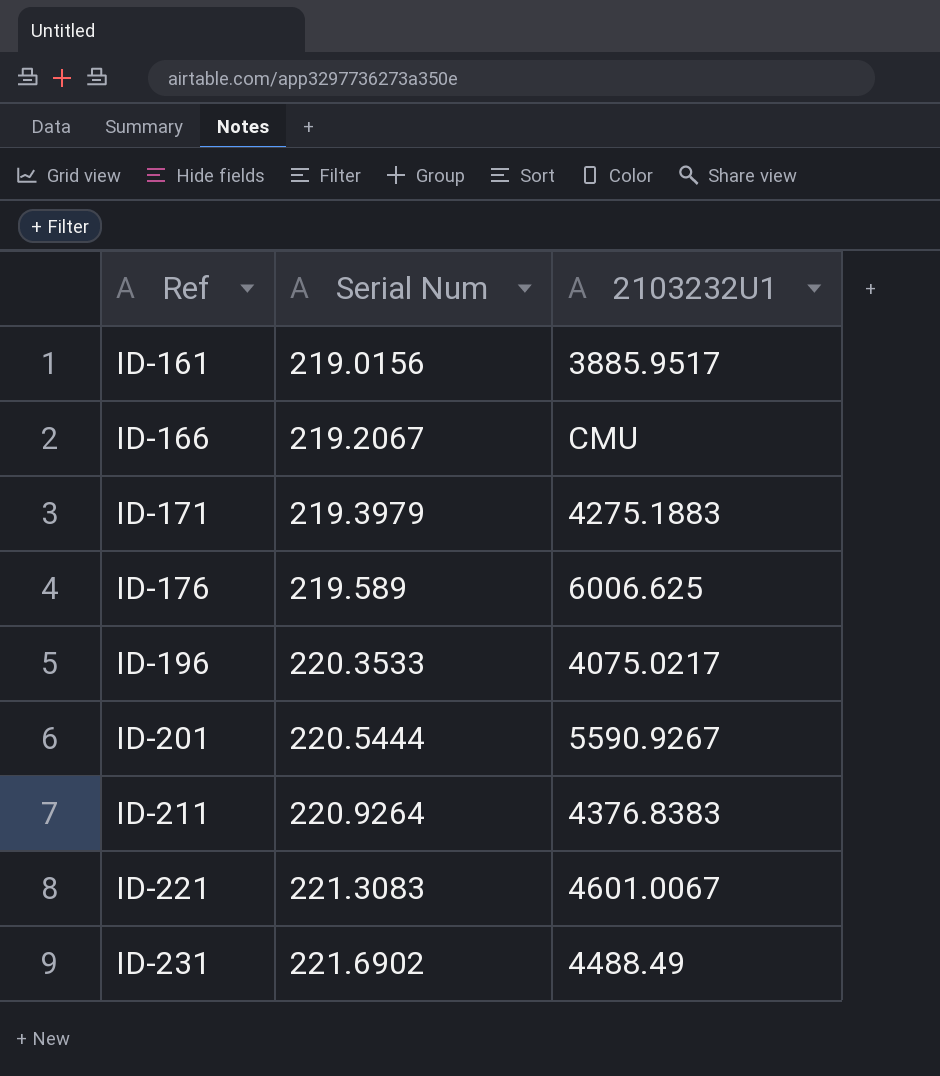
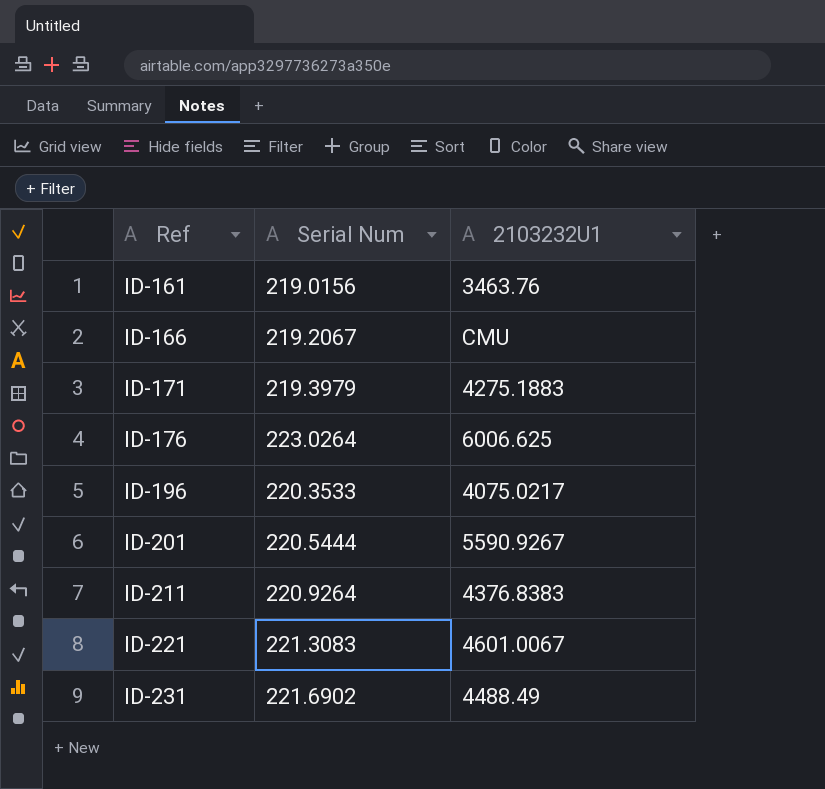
ID-161 | 2103232U1: 3885.9517 -> 3463.76
ID-176 | Serial Num: 219.589 -> 223.0264

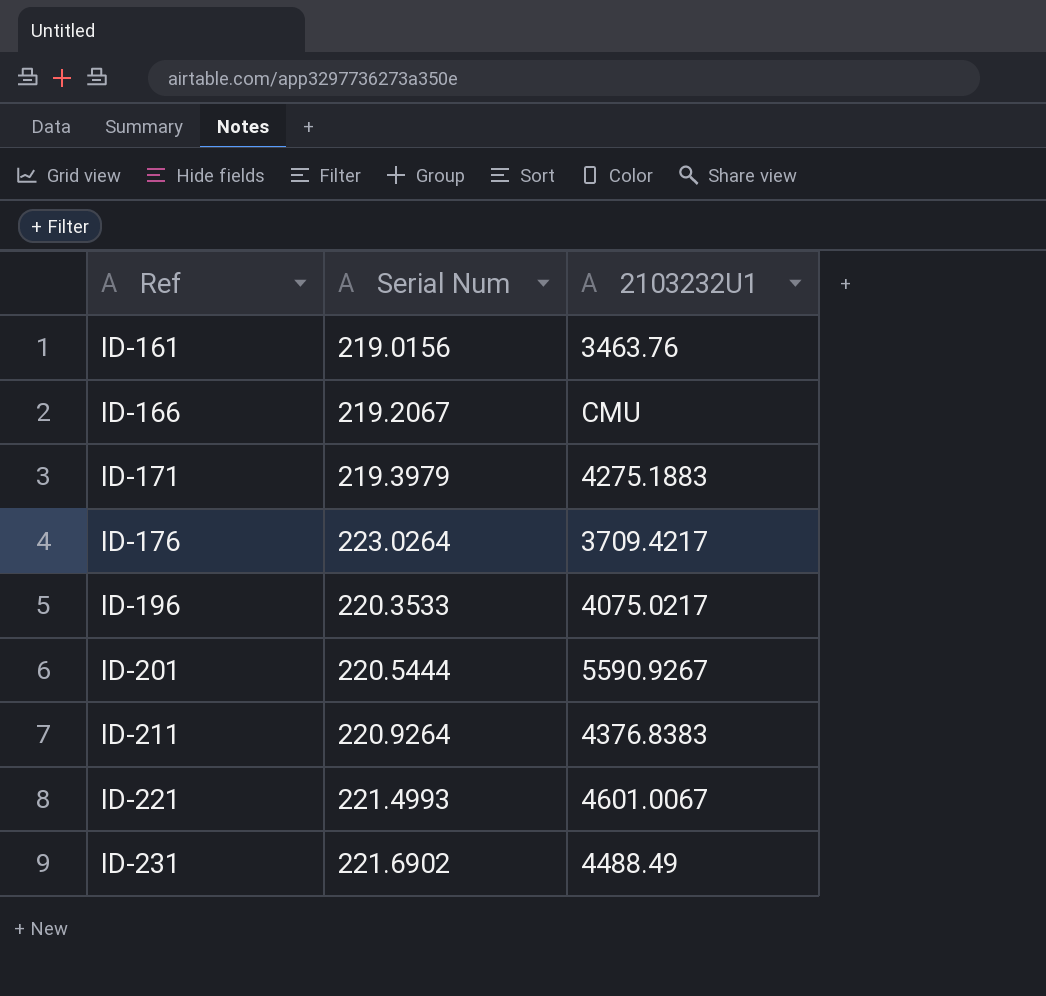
ID-176 | 2103232U1: 6006.625 -> 3709.4217
ID-221 | Serial Num: 221.3083 -> 221.4993

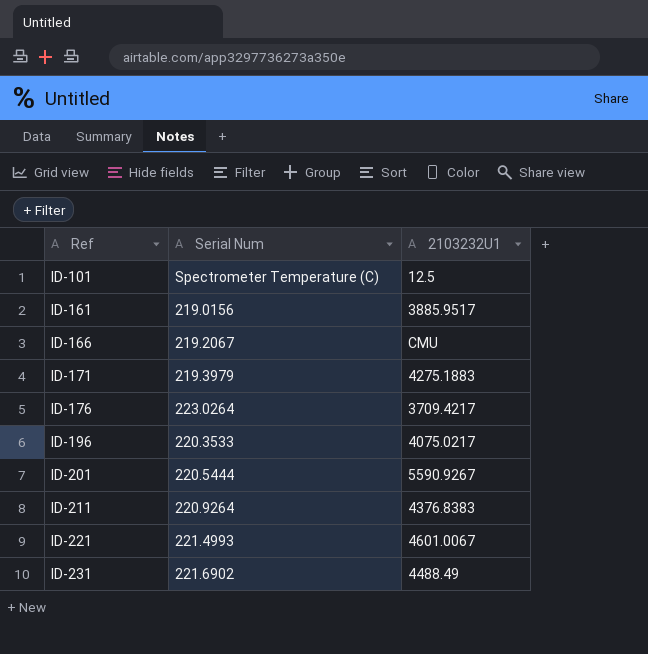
row ID-101: none -> Spectrometer Temperature (C) | 12.5
ID-161 | 2103232U1: 3463.76 -> 3885.9517

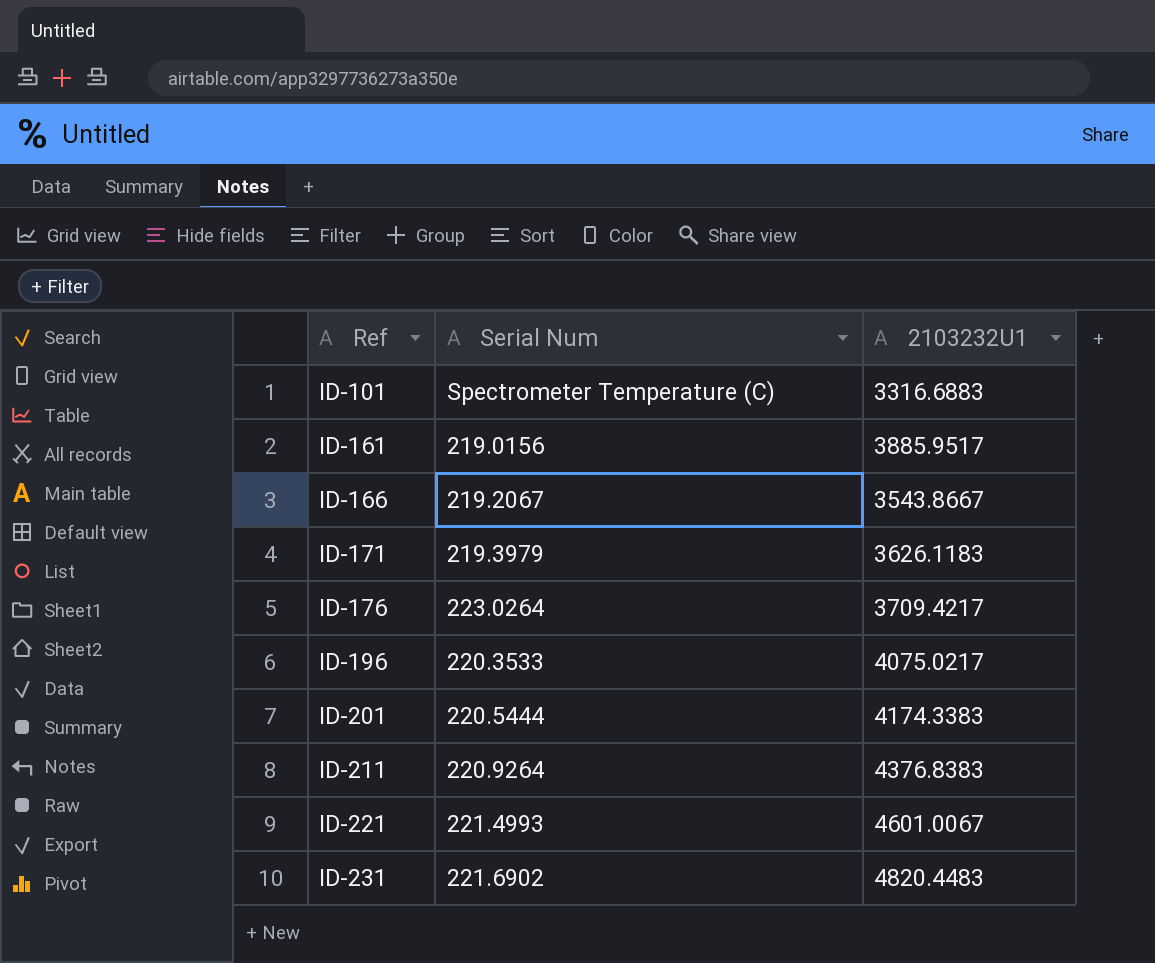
ID-101 | 2103232U1: 12.5 -> 3316.6883
ID-166 | 2103232U1: CMU -> 3543.8667
ID-171 | 2103232U1: 4275.1883 -> 3626.1183
ID-201 | 2103232U1: 5590.9267 -> 4174.3383
ID-231 | 2103232U1: 4488.49 -> 4820.4483

